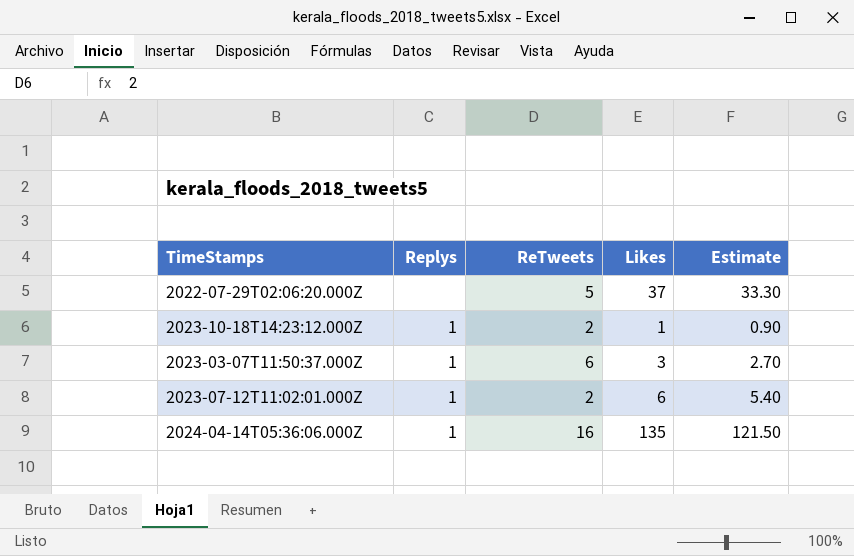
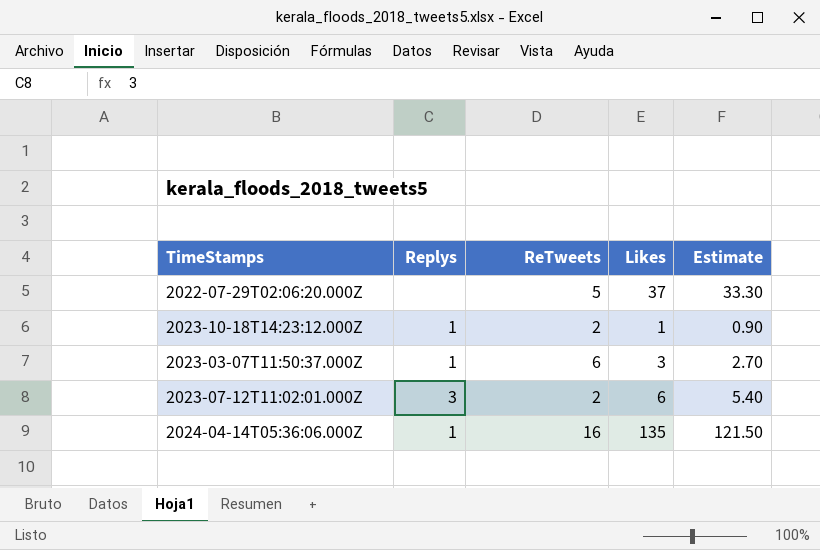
2023-07-12T11:02:01.000Z | Replys: 1 -> 3

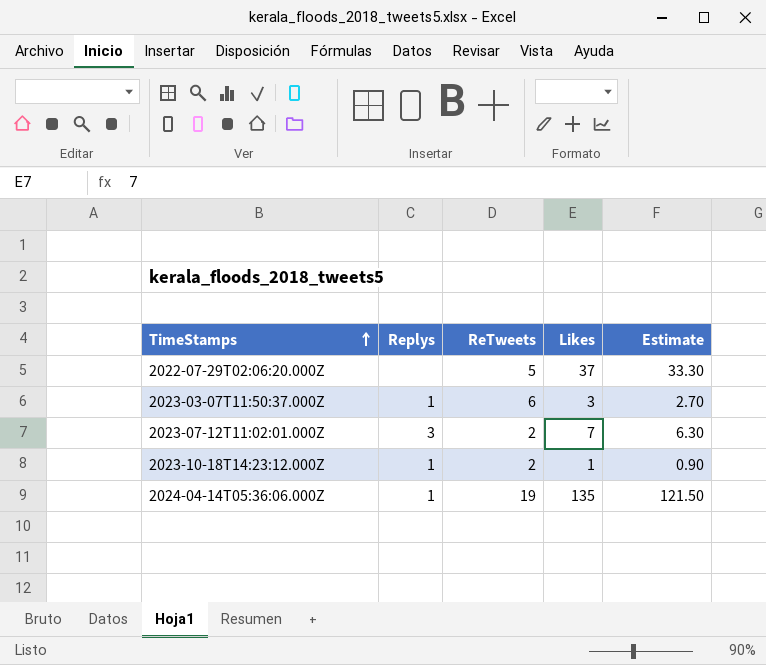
row order: none -> TimeStamps ascending
2023-07-12T11:02:01.000Z | Likes: 6 -> 7
2023-07-12T11:02:01.000Z | Estimate: 5.40 -> 6.30
2024-04-14T05:36:06.000Z | ReTweets: 16 -> 19

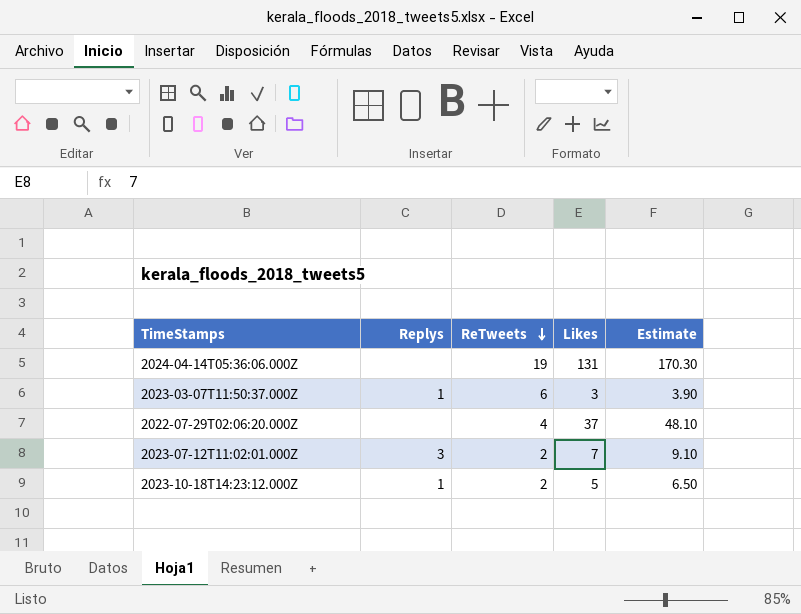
row order: TimeStamps ascending -> ReTweets descending
column Estimate | formula: [Likes] * 0.9 -> [Likes] * 1.3
2024-04-14T05:36:06.000Z | Replys: 1 -> none
2024-04-14T05:36:06.000Z | Likes: 135 -> 131
2022-07-29T02:06:20.000Z | ReTweets: 5 -> 4
2023-10-18T14:23:12.000Z | Likes: 1 -> 5

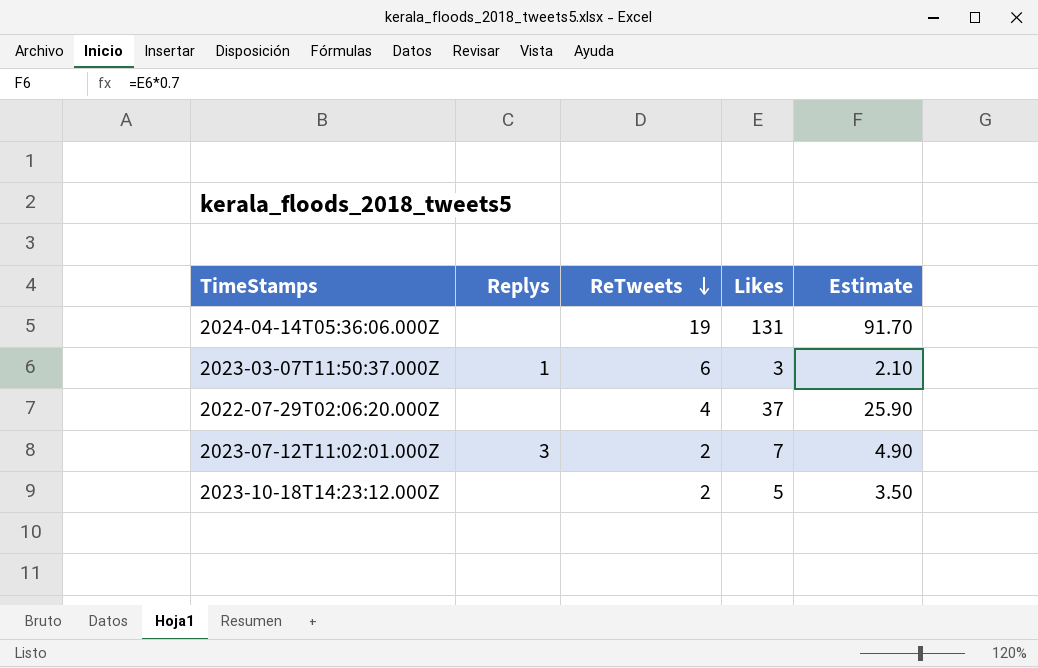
column Estimate | formula: [Likes] * 1.3 -> [Likes] * 0.7
2023-10-18T14:23:12.000Z | Replys: 1 -> none

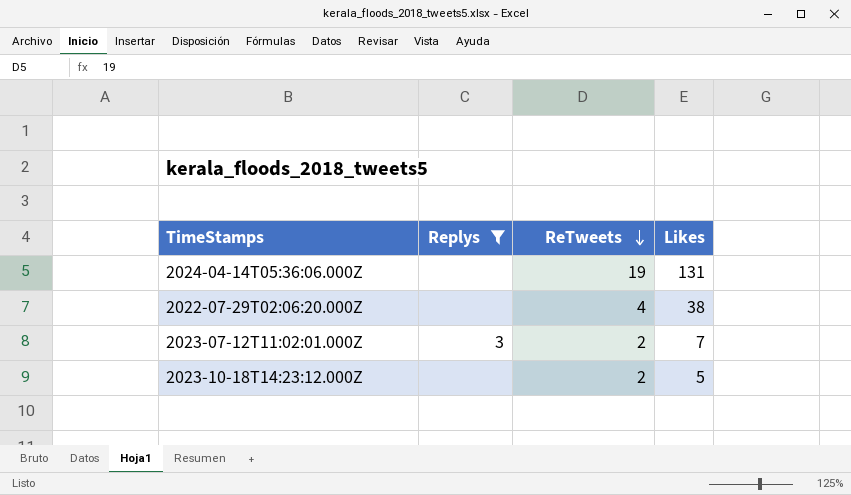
filter: none -> Replys != 1
column Estimate | formula: [Likes] * 0.7 -> none
2022-07-29T02:06:20.000Z | Likes: 37 -> 38

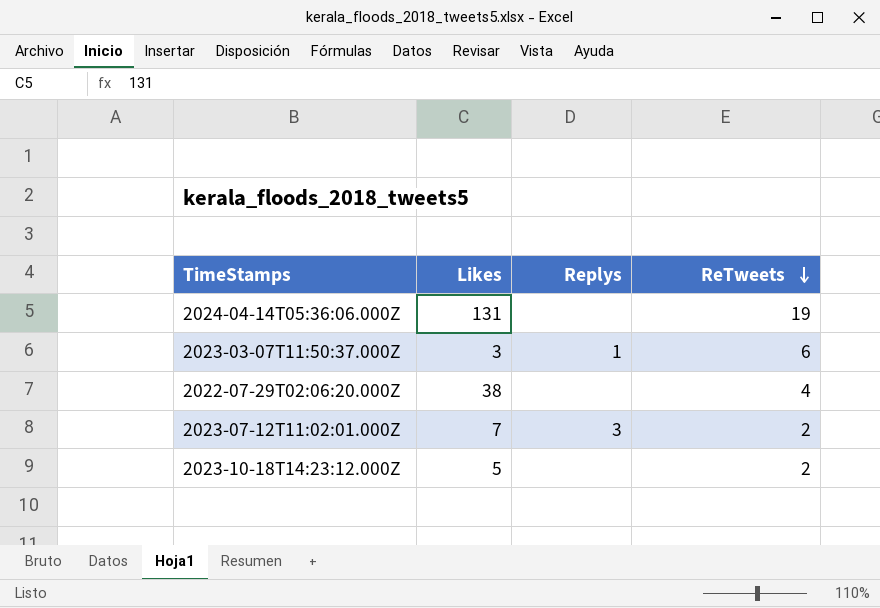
filter: Replys != 1 -> none
column Likes | position: 4 -> 2

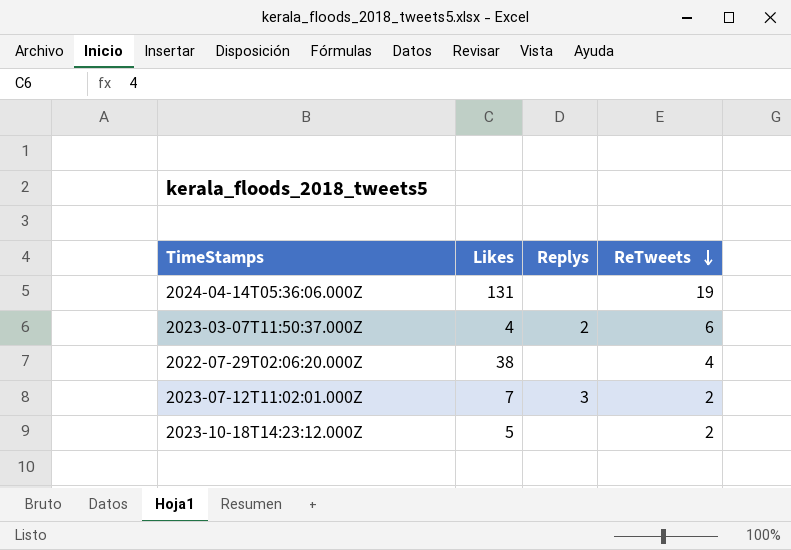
2023-03-07T11:50:37.000Z | Likes: 3 -> 4
2023-03-07T11:50:37.000Z | Replys: 1 -> 2

